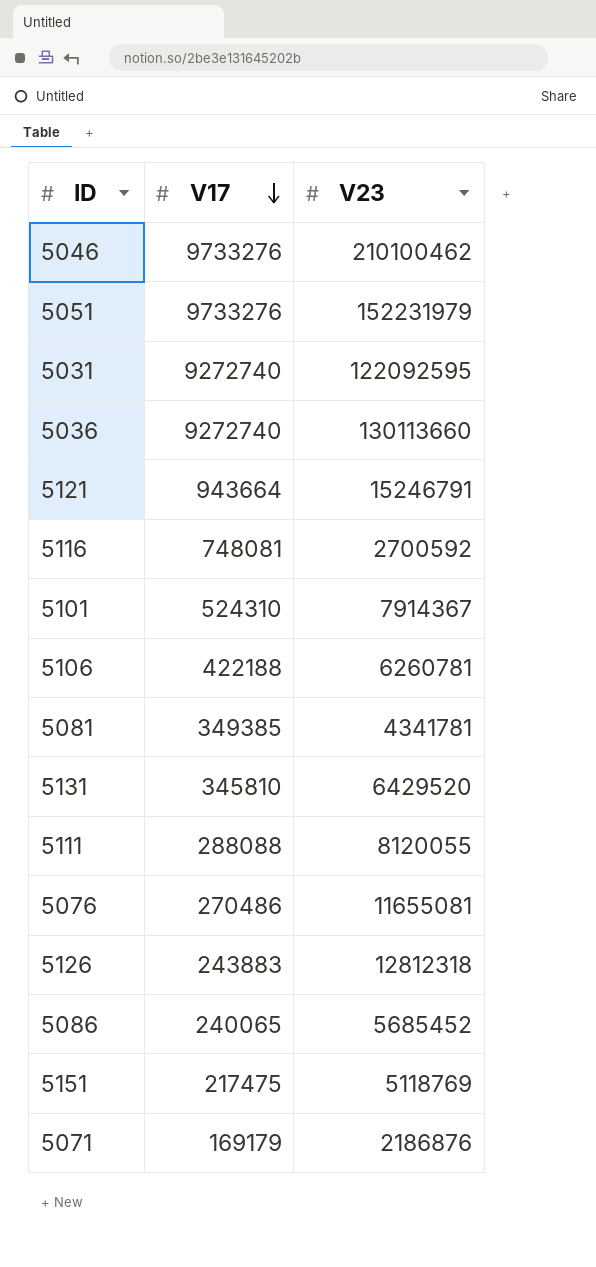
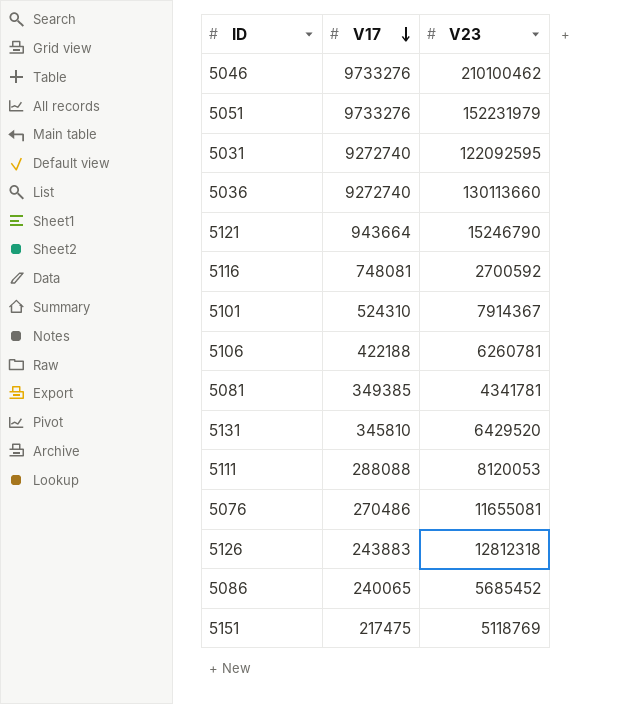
row 5071: 169179 | 2186876 -> none
5121 | V23: 15246791 -> 15246790
5111 | V23: 8120055 -> 8120053

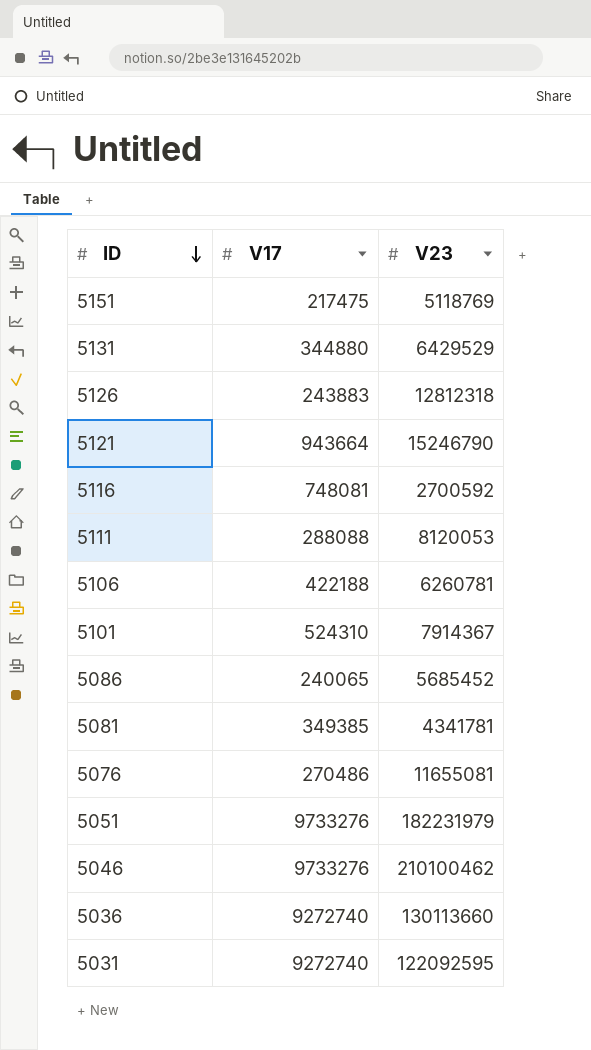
row order: V17 descending -> ID descending
5131 | V17: 345810 -> 344880
5131 | V23: 6429520 -> 6429529
5051 | V23: 152231979 -> 182231979

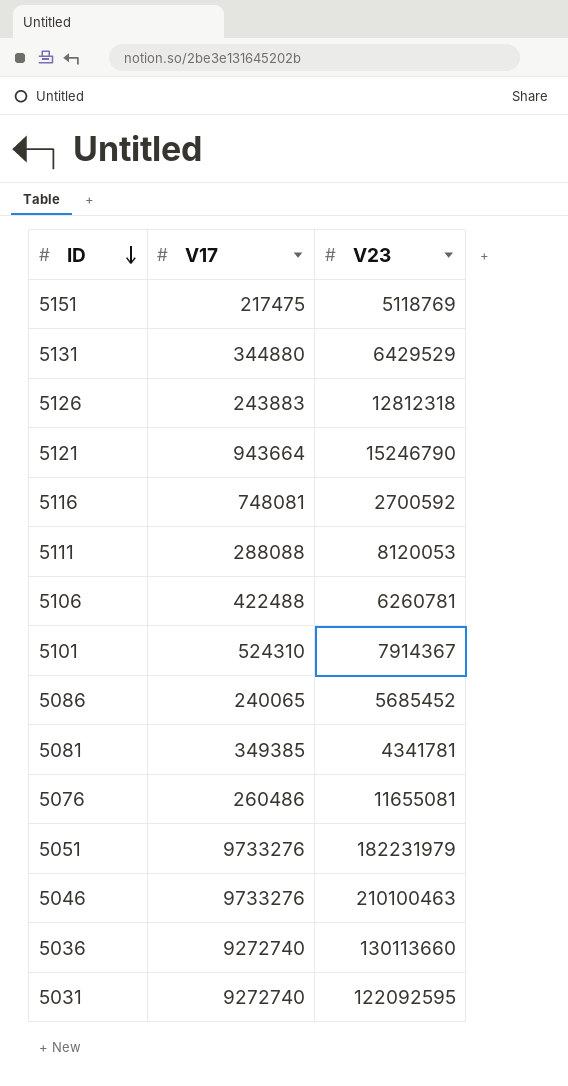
5106 | V17: 422188 -> 422488
5076 | V17: 270486 -> 260486
5046 | V23: 210100462 -> 210100463

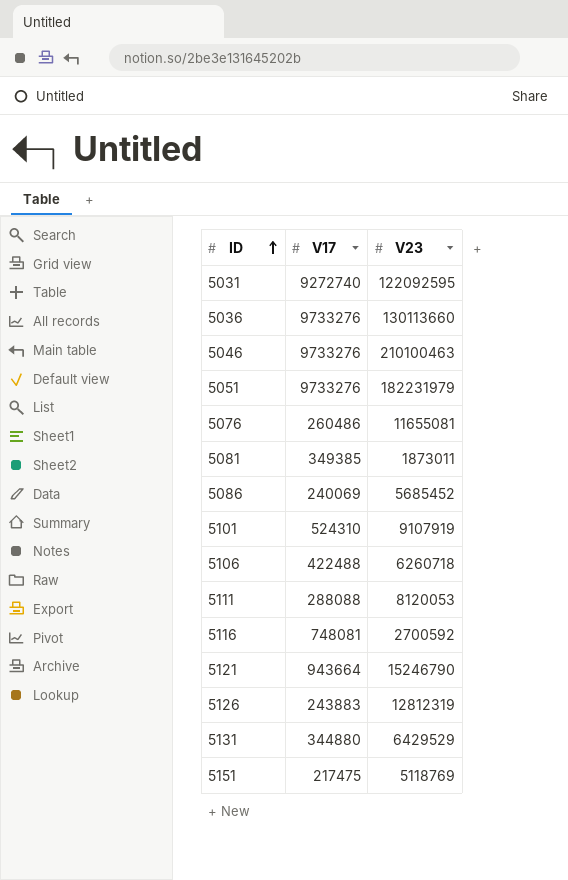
row order: ID descending -> ID ascending
5036 | V17: 9272740 -> 9733276
5081 | V23: 4341781 -> 1873011
5086 | V17: 240065 -> 240069
5101 | V23: 7914367 -> 9107919
5106 | V23: 6260781 -> 6260718
5126 | V23: 12812318 -> 12812319

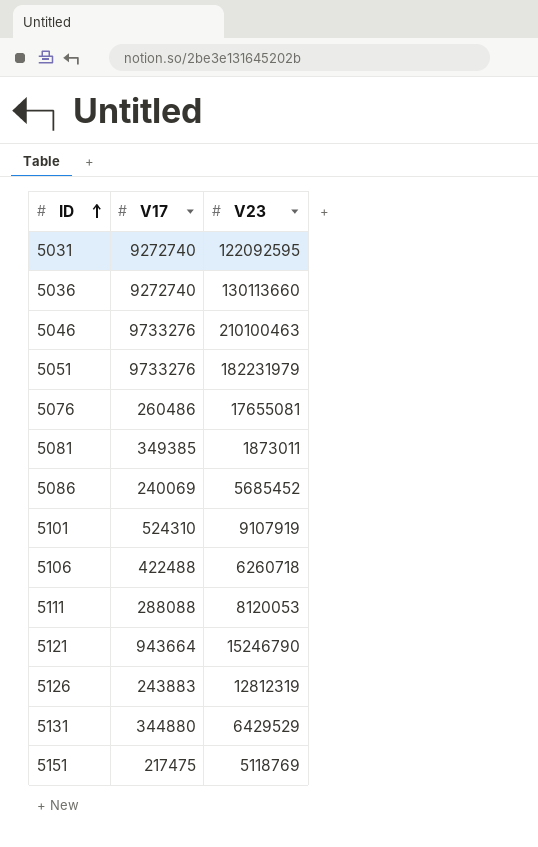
row 5116: 748081 | 2700592 -> none
5036 | V17: 9733276 -> 9272740
5076 | V23: 11655081 -> 17655081

